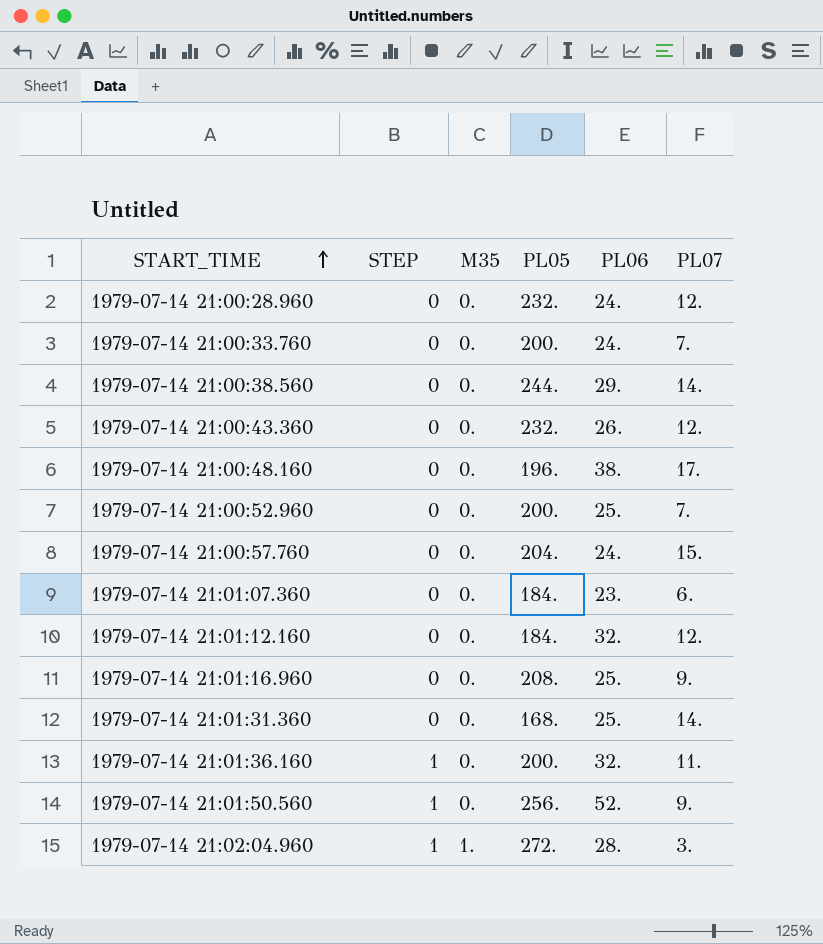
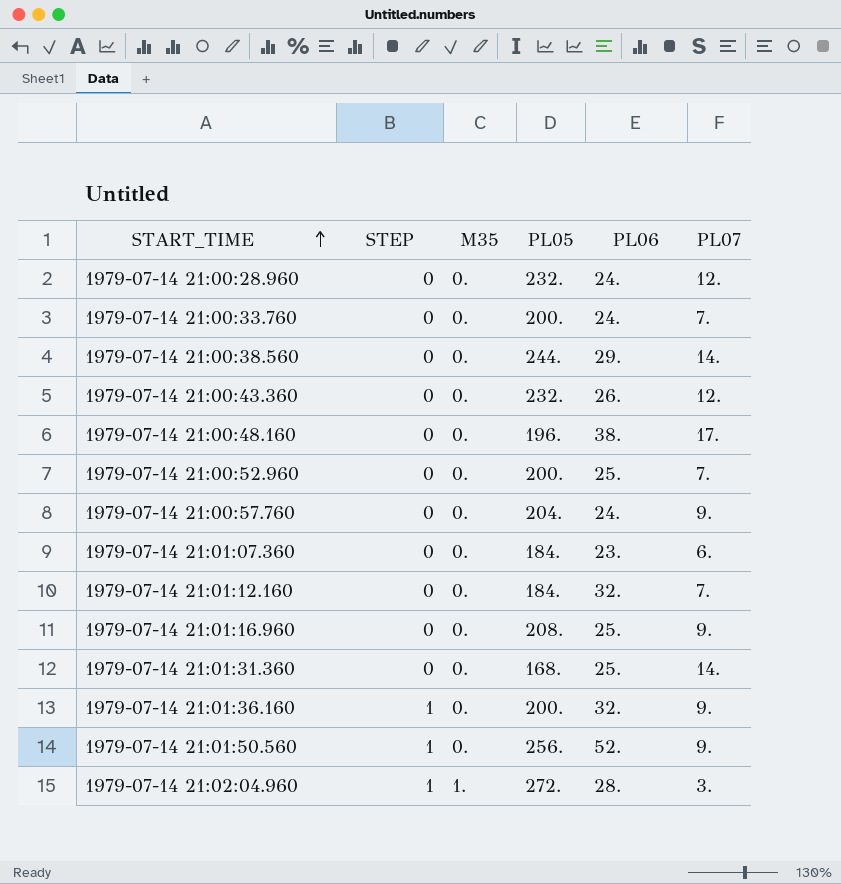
1979-07-14 21:00:57.760 | PL07: 15. -> 9.
1979-07-14 21:01:12.160 | PL07: 12. -> 7.
1979-07-14 21:01:36.160 | PL07: 11. -> 9.

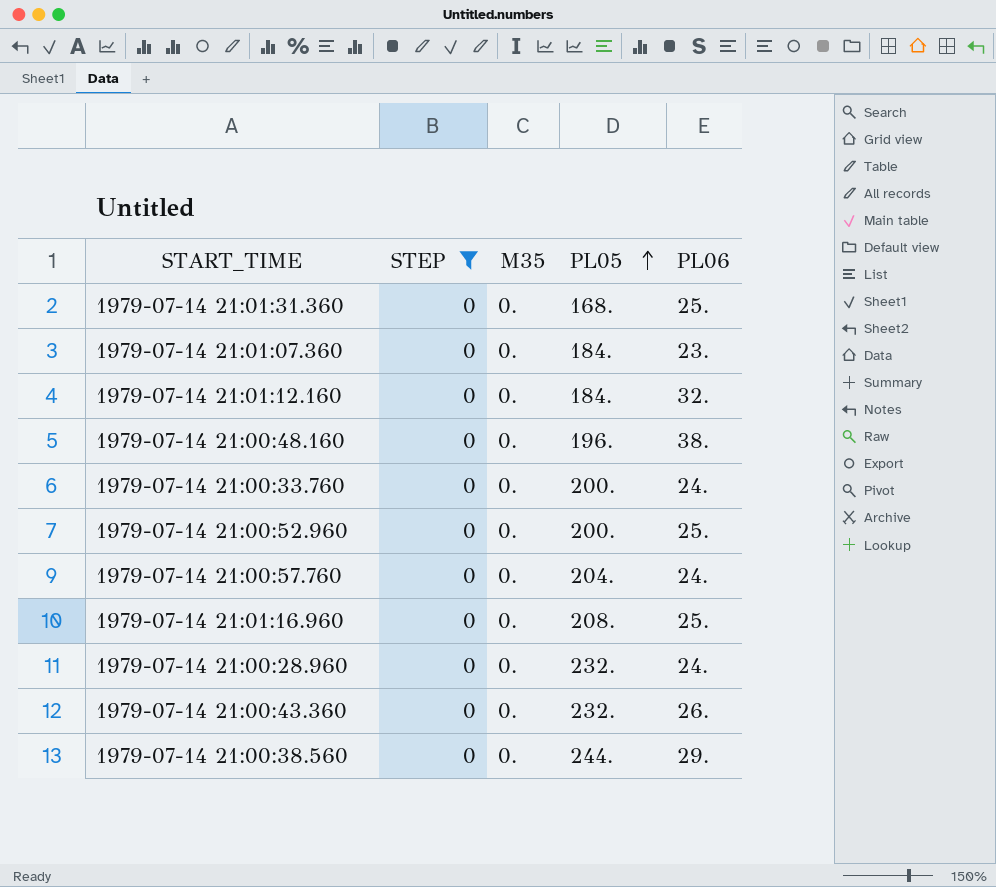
filter: none -> STEP = 0
row order: START_TIME ascending -> PL05 ascending
column PL07 | position: 6 -> none

